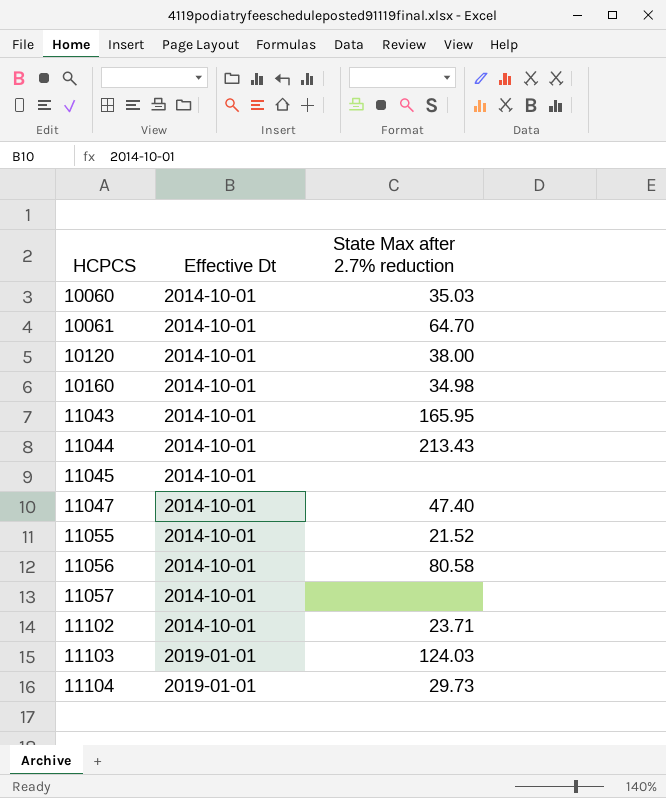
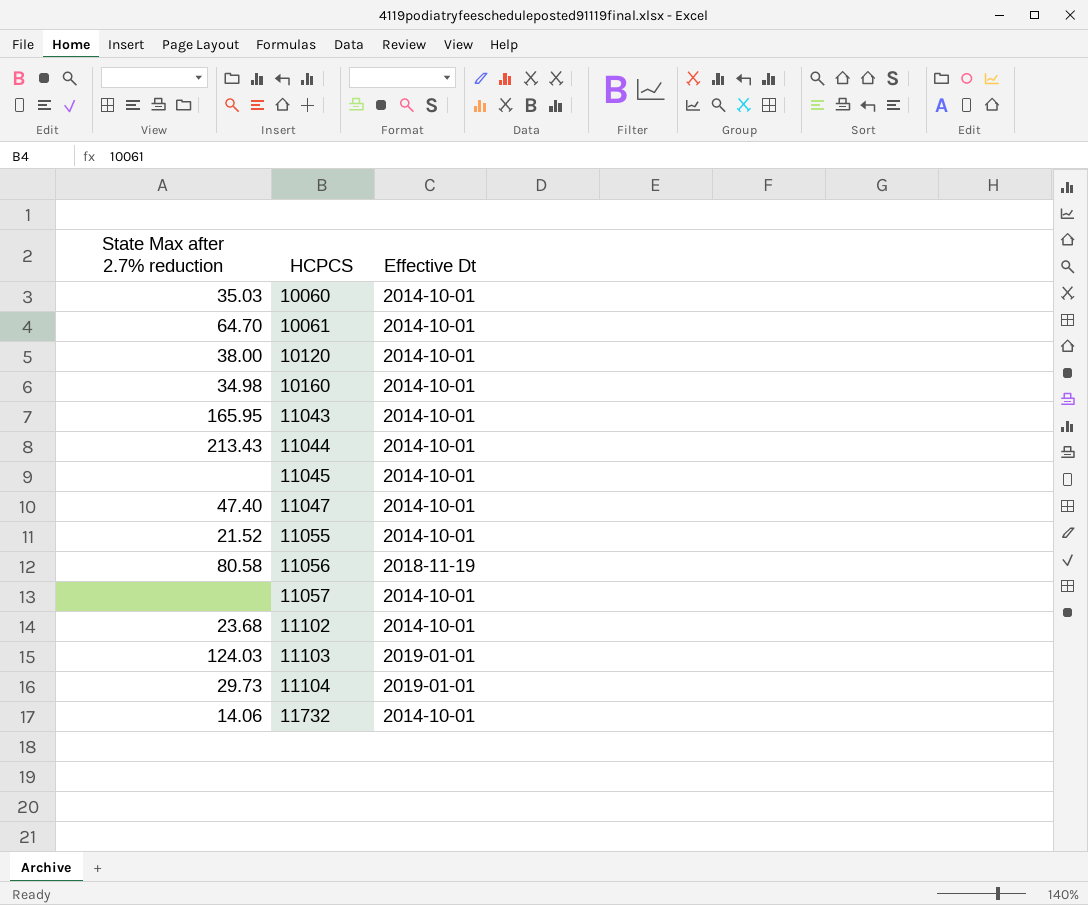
column State Max after 2.7% reduction | position: 3 -> 1
11056 | Effective Dt: 2014-10-01 -> 2018-11-19
11102 | State Max after 2.7% reduction: 23.71 -> 23.68
row 11732: none -> 14.06 | 2014-10-01

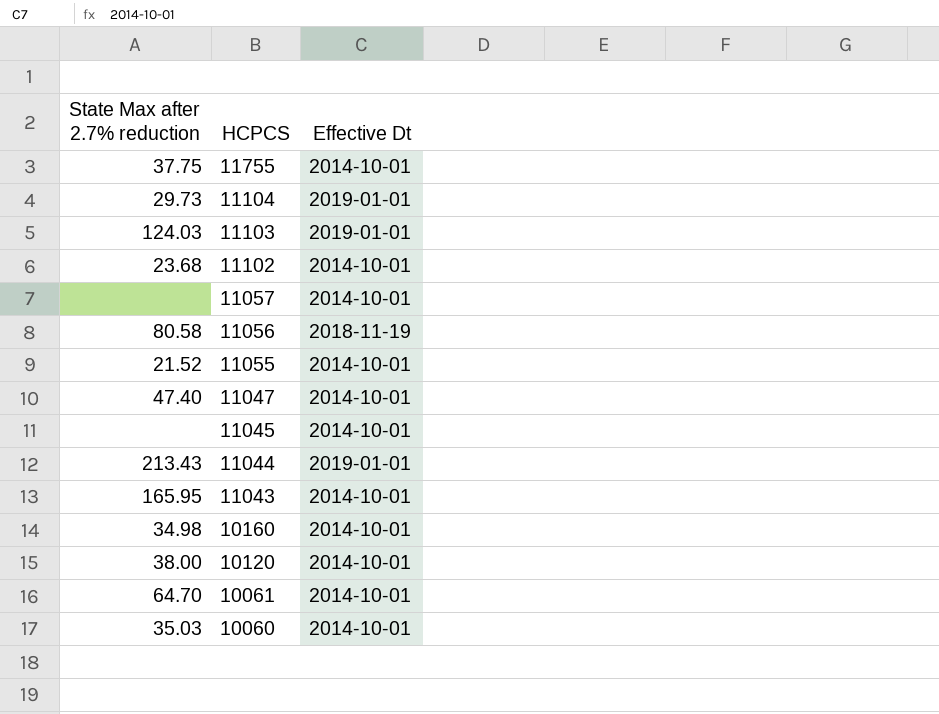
row order: HCPCS ascending -> HCPCS descending
row 11732: 14.06 | 2014-10-01 -> none
row 11755: none -> 37.75 | 2014-10-01
11044 | Effective Dt: 2014-10-01 -> 2019-01-01

